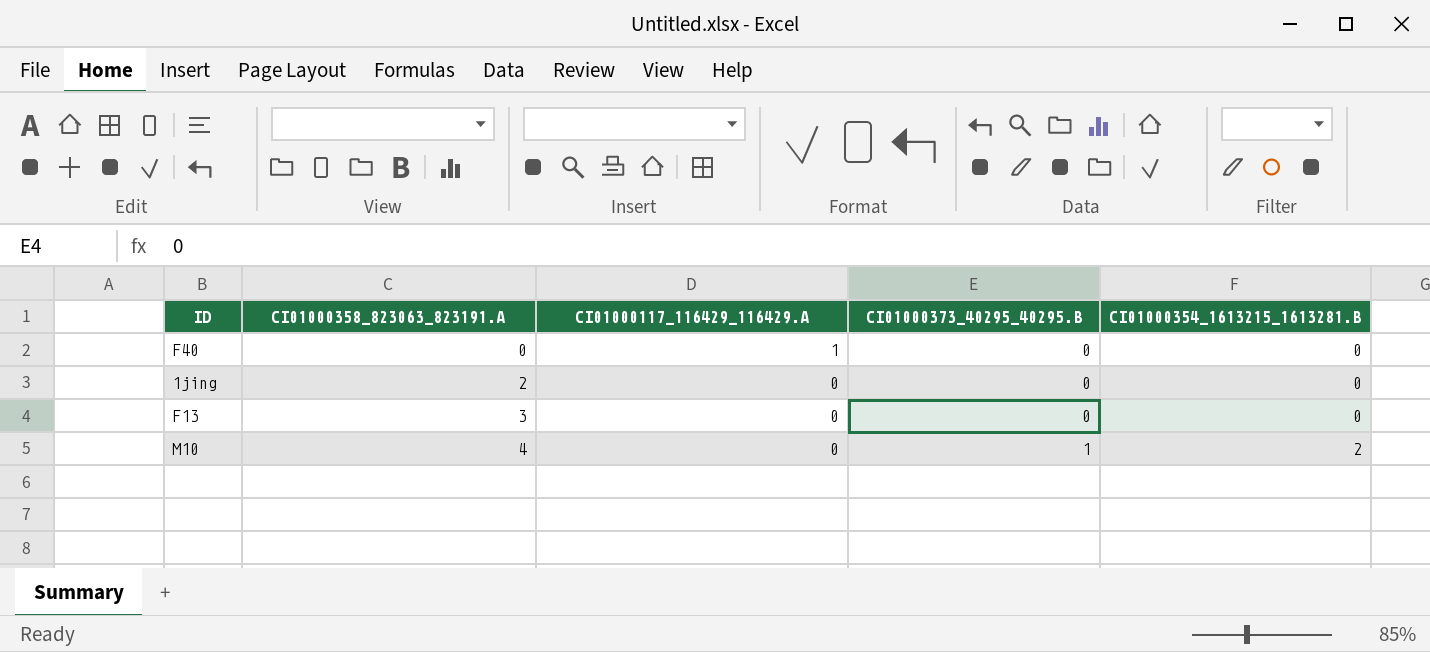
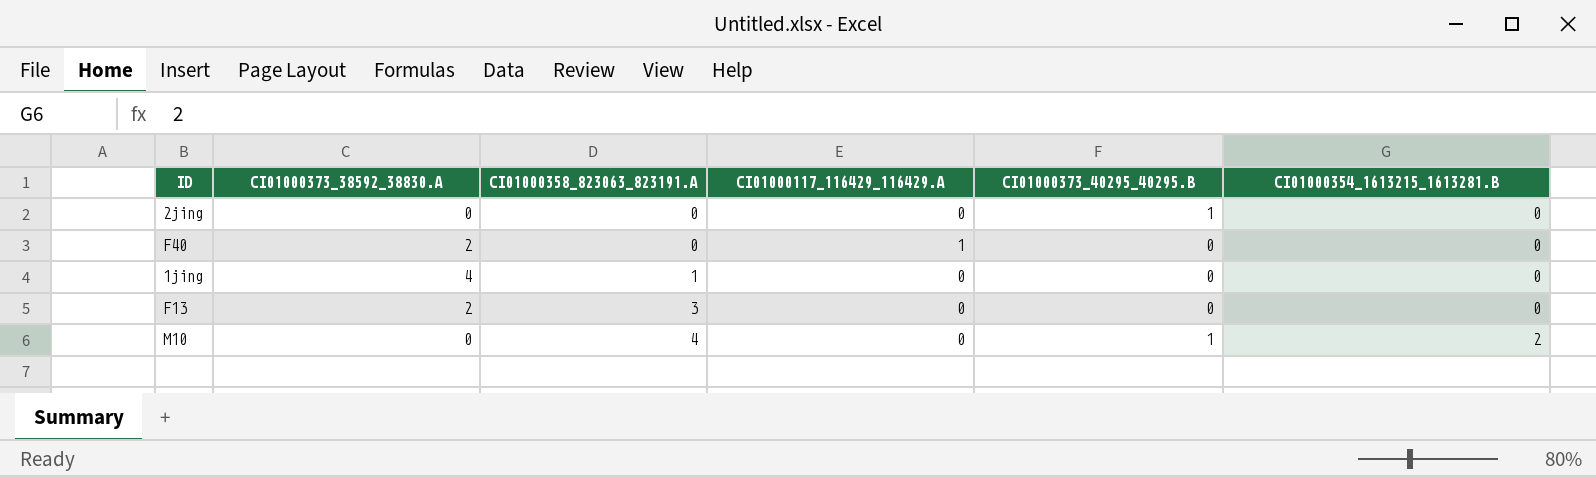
column CI01000373_38592_38830.A | position: none -> 2
row 2jing: none -> 0 | 0 | 0 | 1 | 0
1jing | CI01000358_823063_823191.A: 2 -> 1

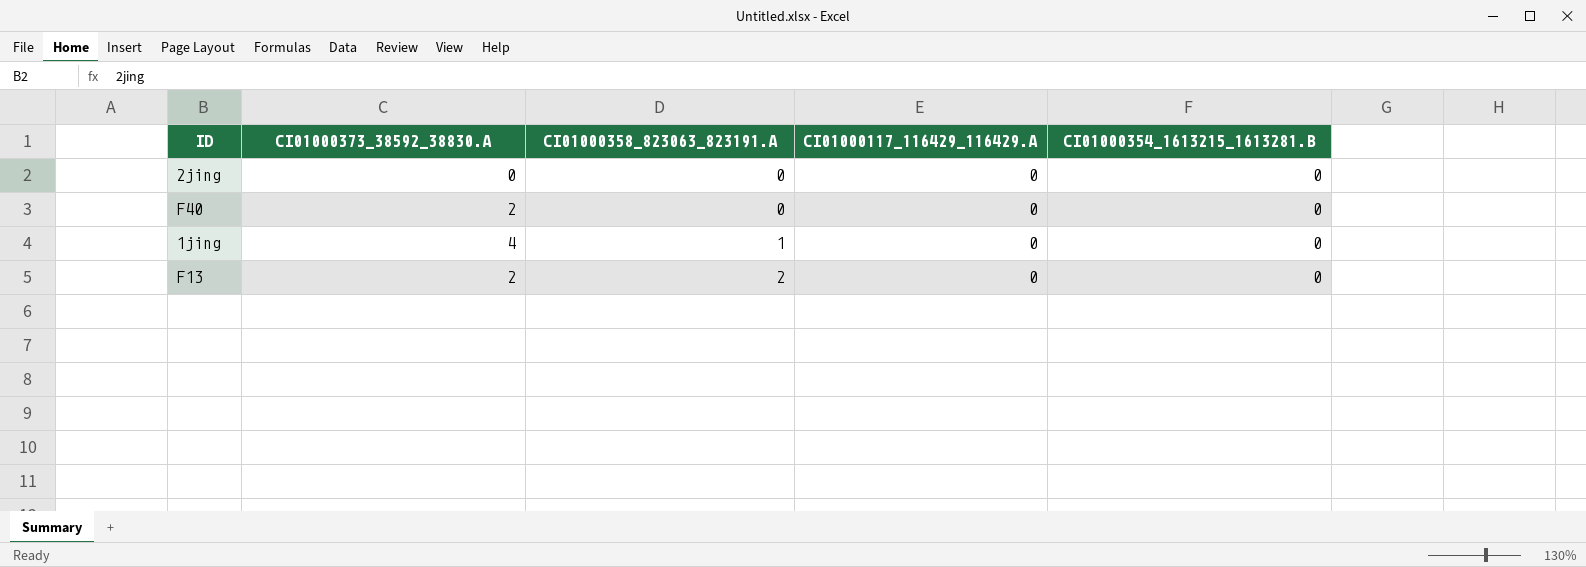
column CI01000373_40295_40295.B | position: 5 -> none
row M10: 0 | 4 | 0 | 1 | 2 -> none
F40 | CI01000117_116429_116429.A: 1 -> 0
F13 | CI01000358_823063_823191.A: 3 -> 2

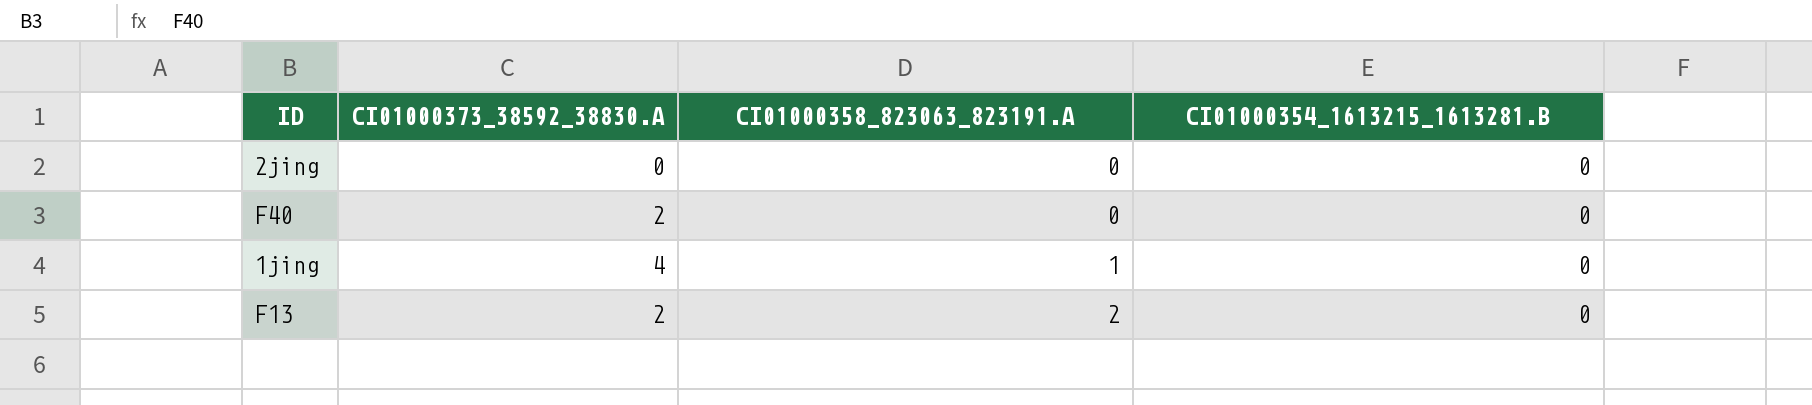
column CI01000117_116429_116429.A | position: 4 -> none

